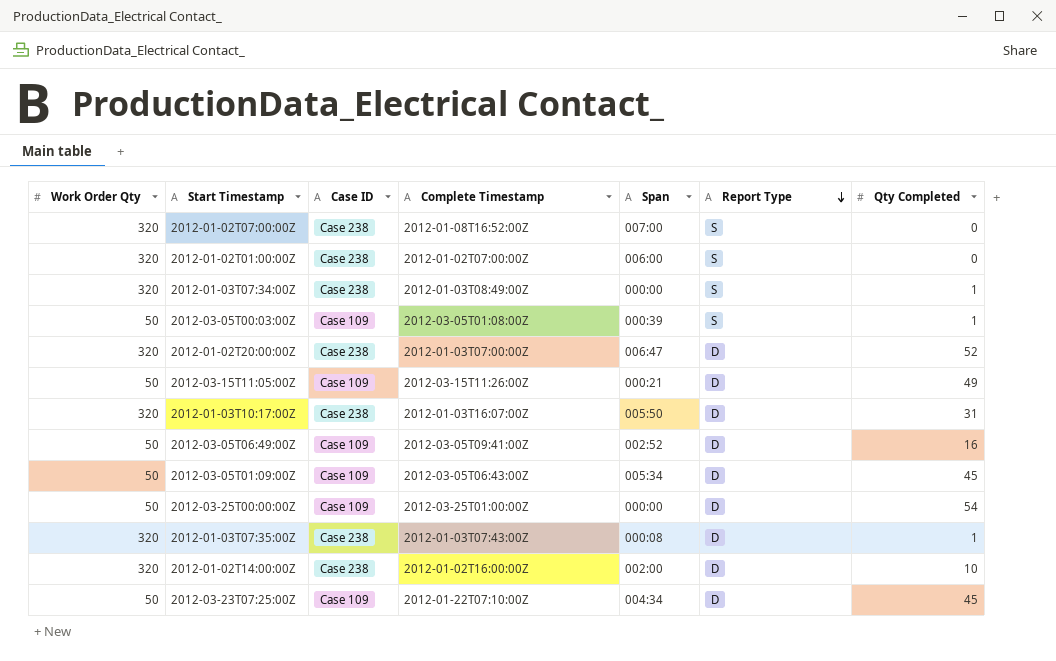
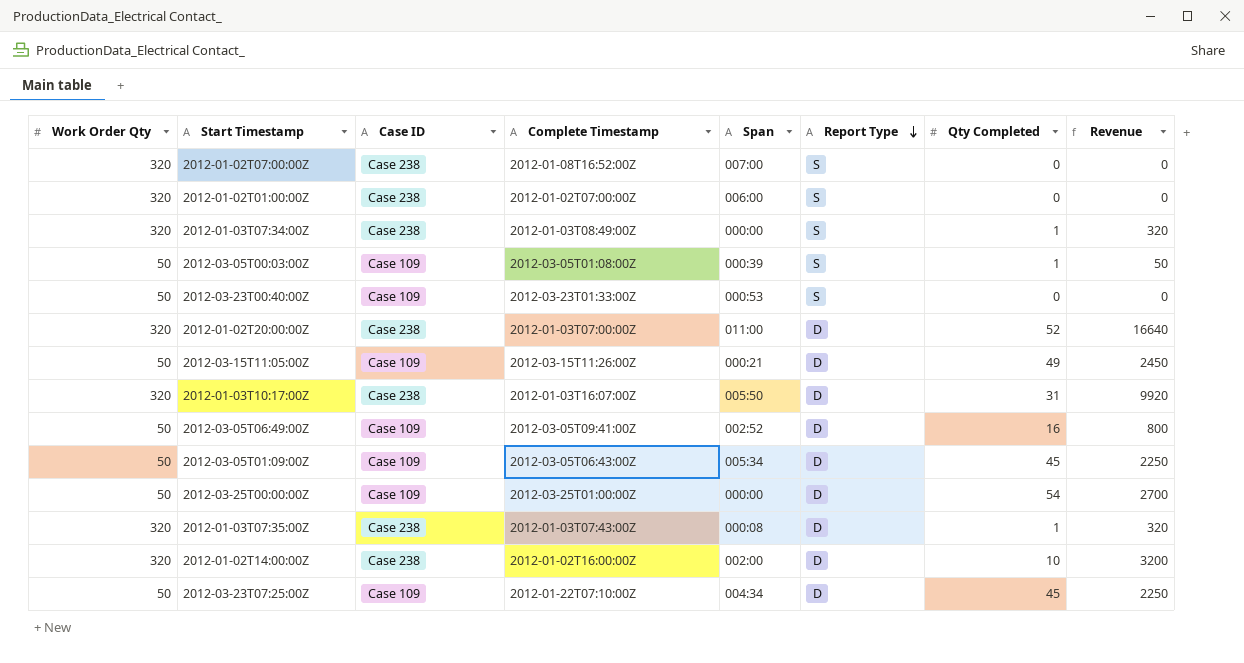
column Revenue | formula: none -> [Work Order Qty] * [Qty Completed]
row 2012-03-23T00:40:00Z: none -> 50 | Case 109 | 2012-03-23T01:33:00Z | 000:53 | S | 0 | 0
2012-01-02T20:00:00Z | Span: 006:47 -> 011:00

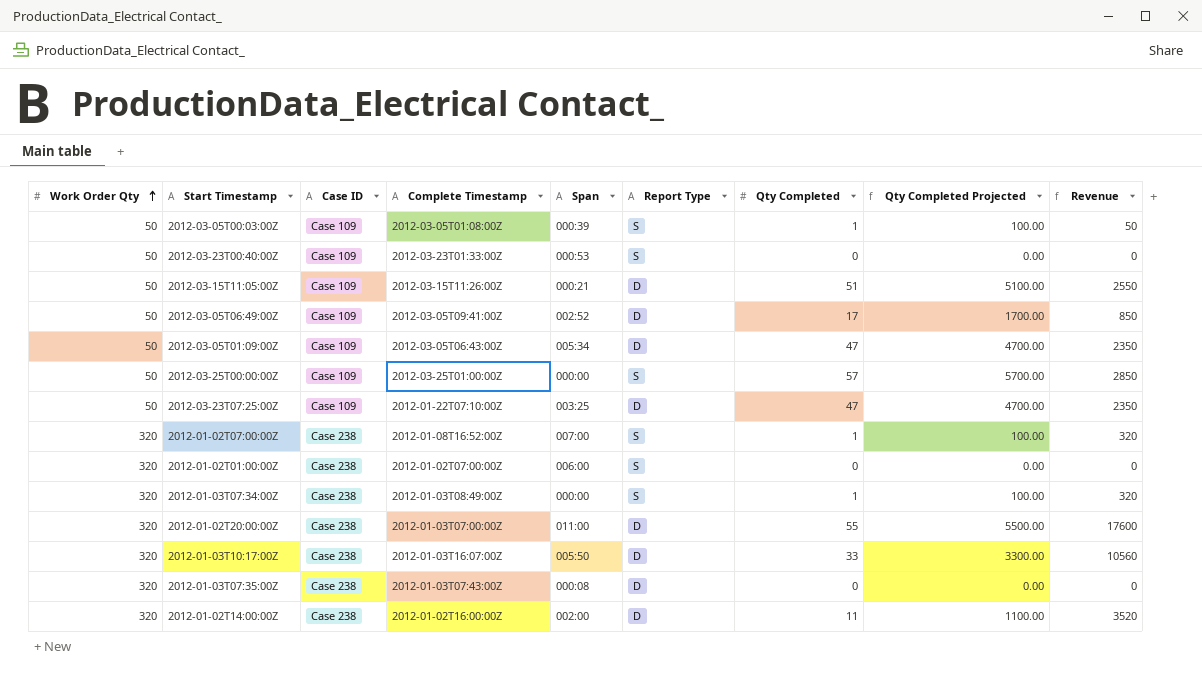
row order: Report Type descending -> Work Order Qty ascending
column Qty Completed Projected | formula: none -> [Qty Completed] * 100
2012-03-15T11:05:00Z | Qty Completed: 49 -> 51
2012-03-15T11:05:00Z | Revenue: 2450 -> 2550
2012-03-05T06:49:00Z | Qty Completed: 16 -> 17
2012-03-05T06:49:00Z | Revenue: 800 -> 850
2012-03-05T01:09:00Z | Qty Completed: 45 -> 47
2012-03-05T01:09:00Z | Revenue: 2250 -> 2350
2012-03-25T00:00:00Z | Report Type: D -> S
2012-03-25T00:00:00Z | Qty Completed: 54 -> 57
2012-03-25T00:00:00Z | Revenue: 2700 -> 2850
2012-03-23T07:25:00Z | Span: 004:34 -> 003:25
2012-03-23T07:25:00Z | Qty Completed: 45 -> 47
2012-03-23T07:25:00Z | Revenue: 2250 -> 2350
2012-01-02T07:00:00Z | Qty Completed: 0 -> 1
2012-01-02T07:00:00Z | Revenue: 0 -> 320
2012-01-02T20:00:00Z | Qty Completed: 52 -> 55
2012-01-02T20:00:00Z | Revenue: 16640 -> 17600
2012-01-03T10:17:00Z | Qty Completed: 31 -> 33
2012-01-03T10:17:00Z | Revenue: 9920 -> 10560
2012-01-03T07:35:00Z | Qty Completed: 1 -> 0
2012-01-03T07:35:00Z | Revenue: 320 -> 0
2012-01-02T14:00:00Z | Qty Completed: 10 -> 11
2012-01-02T14:00:00Z | Revenue: 3200 -> 3520

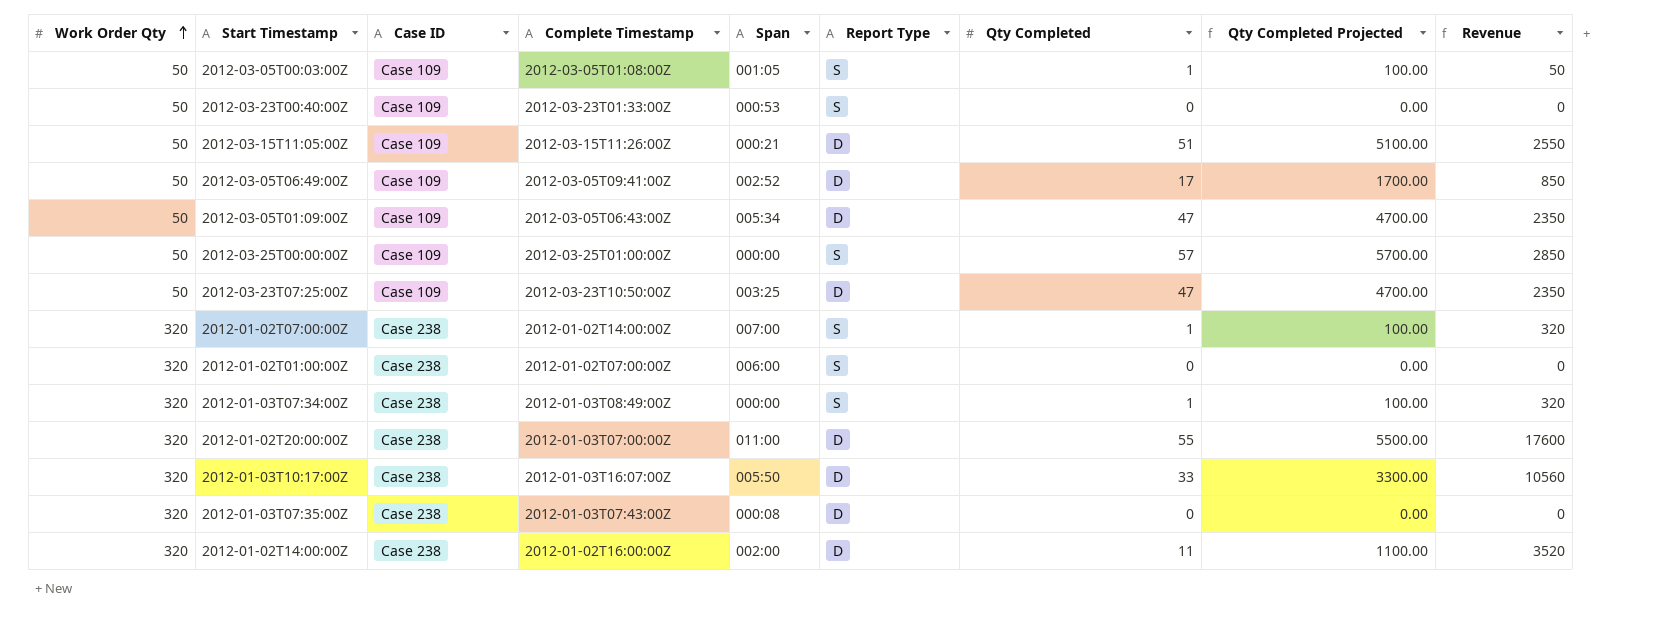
2012-03-05T00:03:00Z | Span: 000:39 -> 001:05
2012-03-23T07:25:00Z | Complete Timestamp: 2012-01-22T07:10:00Z -> 2012-03-23T10:50:00Z
2012-01-02T07:00:00Z | Complete Timestamp: 2012-01-08T16:52:00Z -> 2012-01-02T14:00:00Z

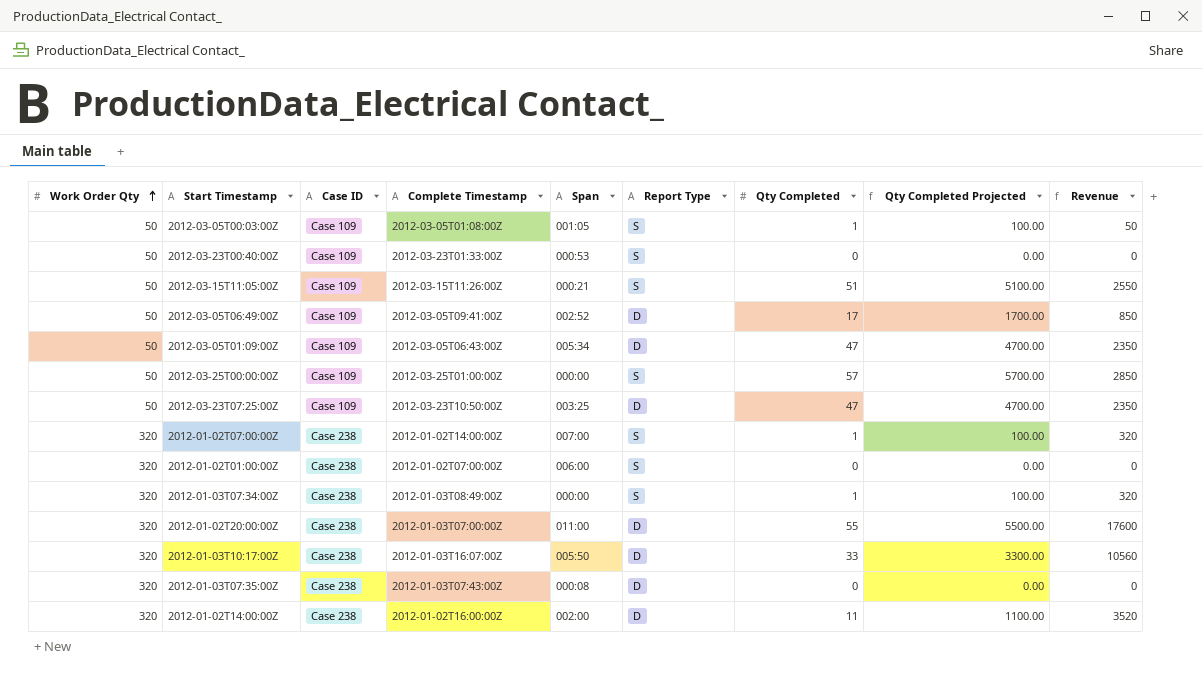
2012-03-15T11:05:00Z | Report Type: D -> S

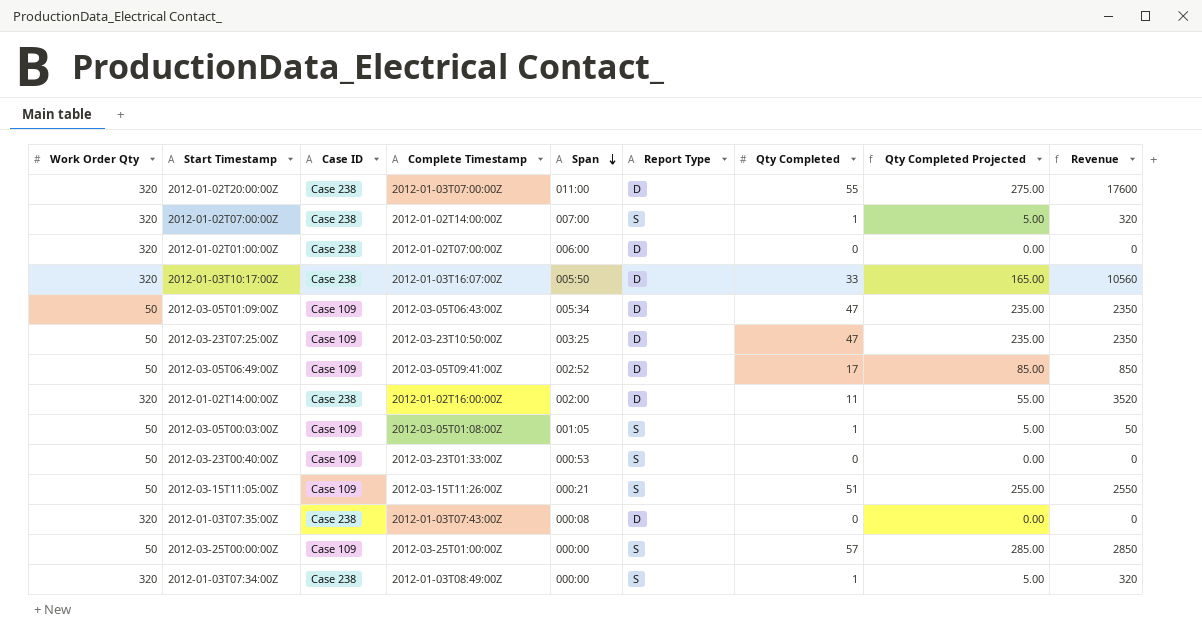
row order: Work Order Qty ascending -> Span descending
column Qty Completed Projected | formula: [Qty Completed] * 100 -> [Qty Completed] * 5
2012-01-02T01:00:00Z | Report Type: S -> D

